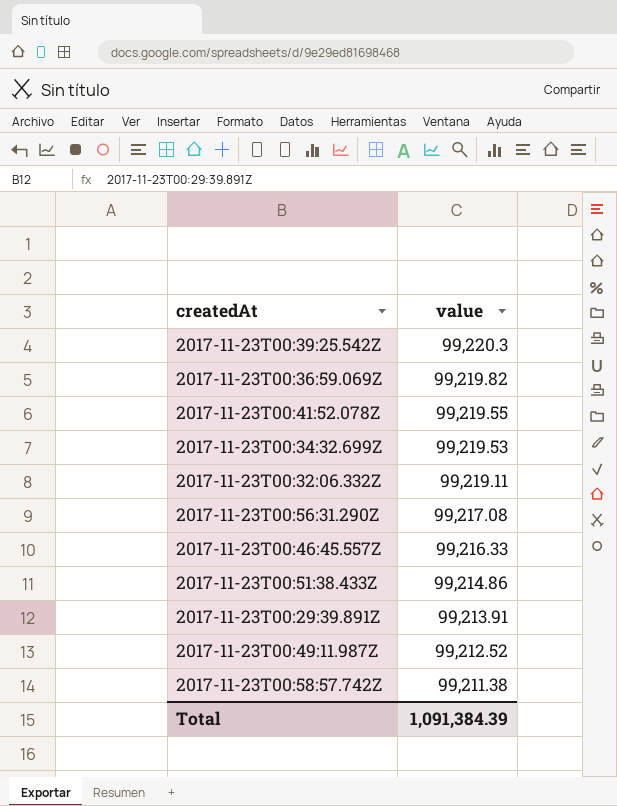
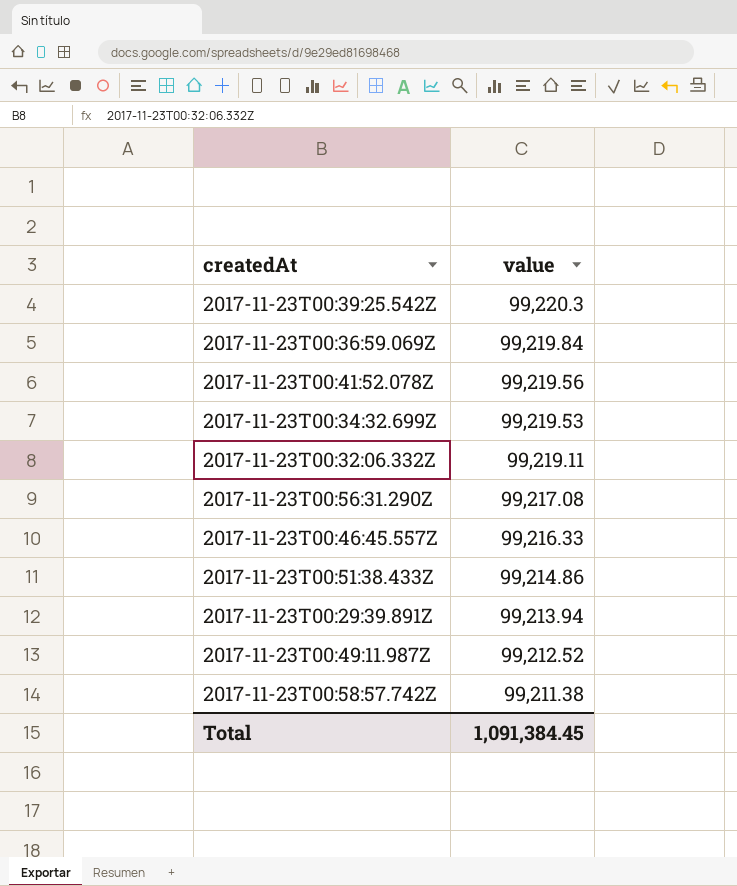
2017-11-23T00:36:59.069Z | value: 99,219.82 -> 99,219.84
2017-11-23T00:41:52.078Z | value: 99,219.55 -> 99,219.56
2017-11-23T00:29:39.891Z | value: 99,213.91 -> 99,213.94
Total | value: 1,091,384.39 -> 1,091,384.45

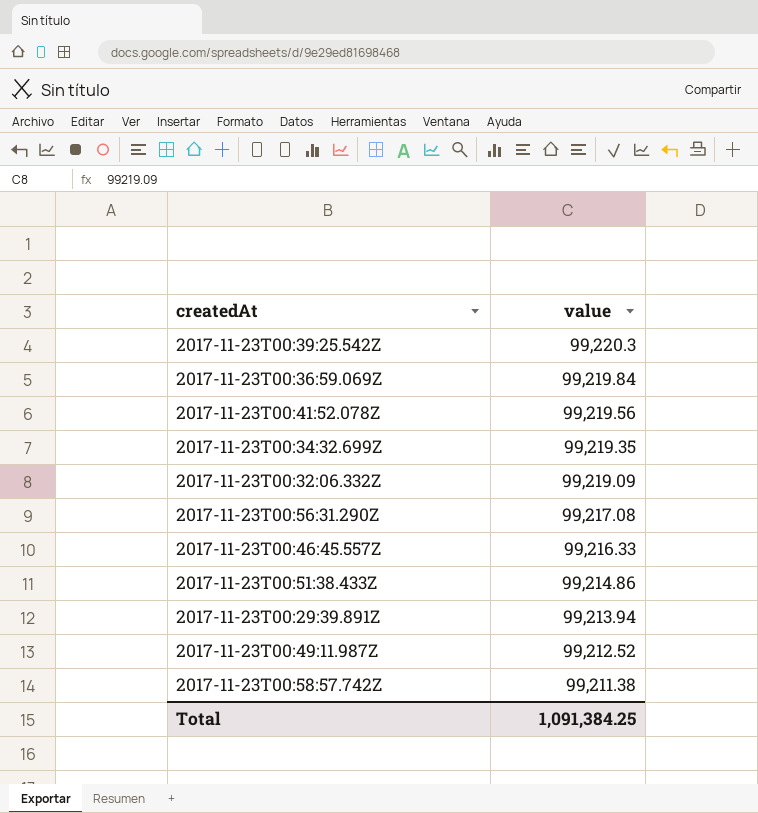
2017-11-23T00:34:32.699Z | value: 99,219.53 -> 99,219.35
2017-11-23T00:32:06.332Z | value: 99,219.11 -> 99,219.09
Total | value: 1,091,384.45 -> 1,091,384.25

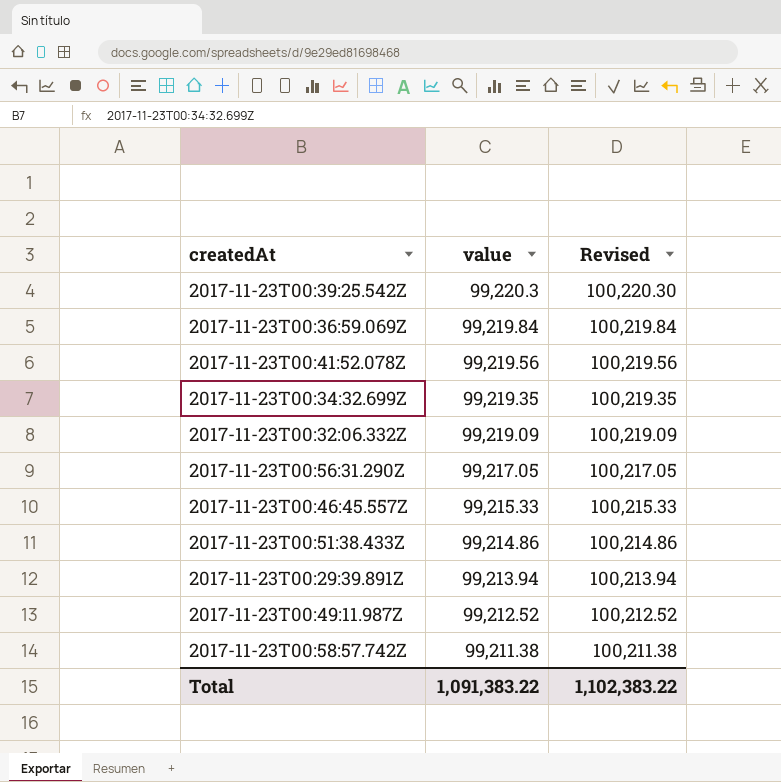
column Revised | formula: none -> [value] + 1000
2017-11-23T00:56:31.290Z | value: 99,217.08 -> 99,217.05
2017-11-23T00:46:45.557Z | value: 99,216.33 -> 99,215.33
Total | value: 1,091,384.25 -> 1,091,383.22

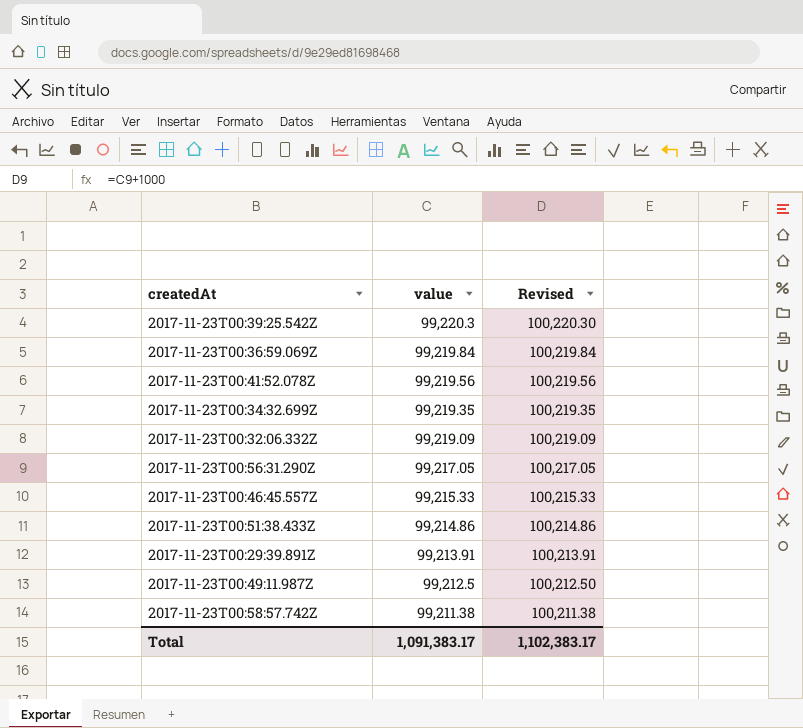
2017-11-23T00:29:39.891Z | value: 99,213.94 -> 99,213.91
2017-11-23T00:29:39.891Z | Revised: 100,213.94 -> 100,213.91
2017-11-23T00:49:11.987Z | value: 99,212.52 -> 99,212.5
2017-11-23T00:49:11.987Z | Revised: 100,212.52 -> 100,212.50
Total | value: 1,091,383.22 -> 1,091,383.17
Total | Revised: 1,102,383.22 -> 1,102,383.17

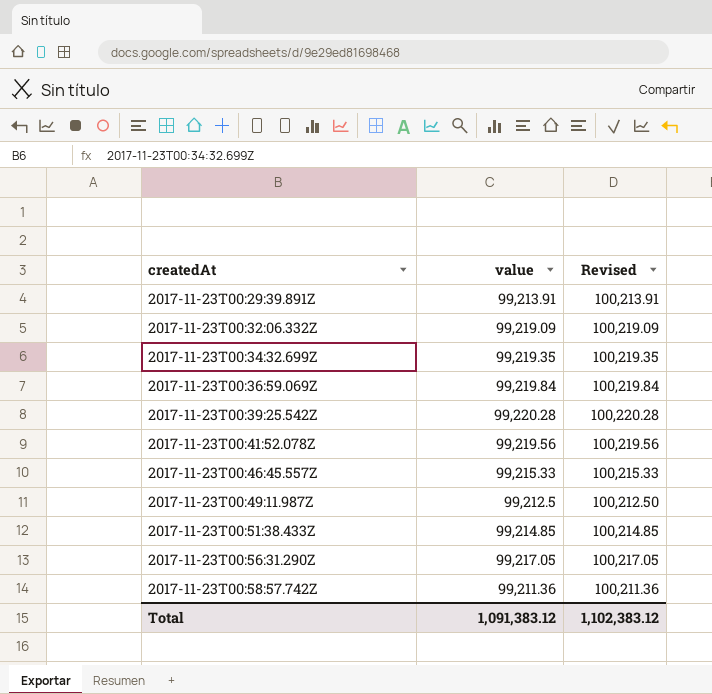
row order: value descending -> createdAt ascending
2017-11-23T00:39:25.542Z | value: 99,220.3 -> 99,220.28
2017-11-23T00:39:25.542Z | Revised: 100,220.30 -> 100,220.28
2017-11-23T00:51:38.433Z | value: 99,214.86 -> 99,214.85
2017-11-23T00:51:38.433Z | Revised: 100,214.86 -> 100,214.85
2017-11-23T00:58:57.742Z | value: 99,211.38 -> 99,211.36
2017-11-23T00:58:57.742Z | Revised: 100,211.38 -> 100,211.36
Total | value: 1,091,383.17 -> 1,091,383.12
Total | Revised: 1,102,383.17 -> 1,102,383.12

